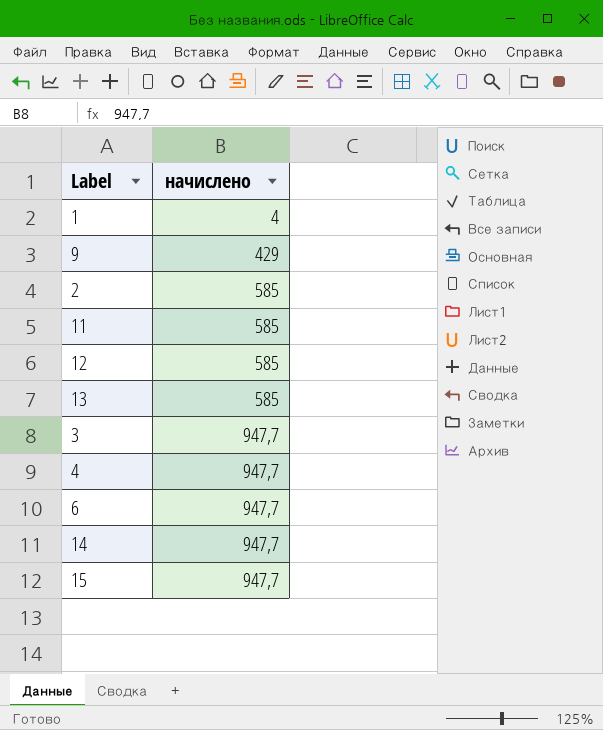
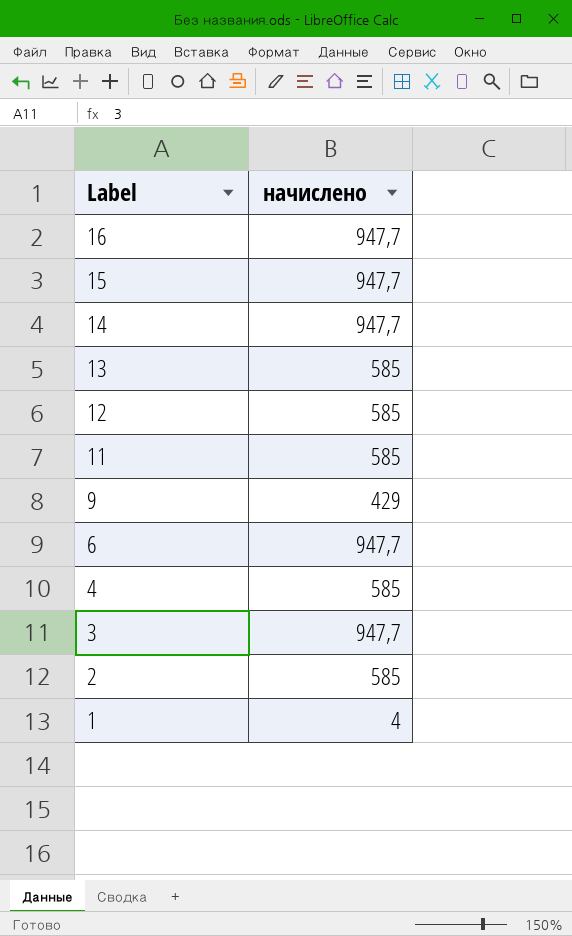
row order: начислено ascending -> Label descending
row 16: none -> 947,7
4 | начислено: 947,7 -> 585

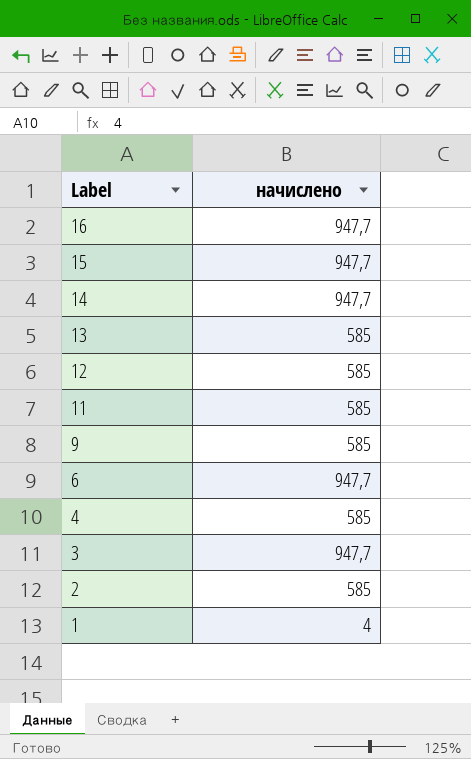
9 | начислено: 429 -> 585

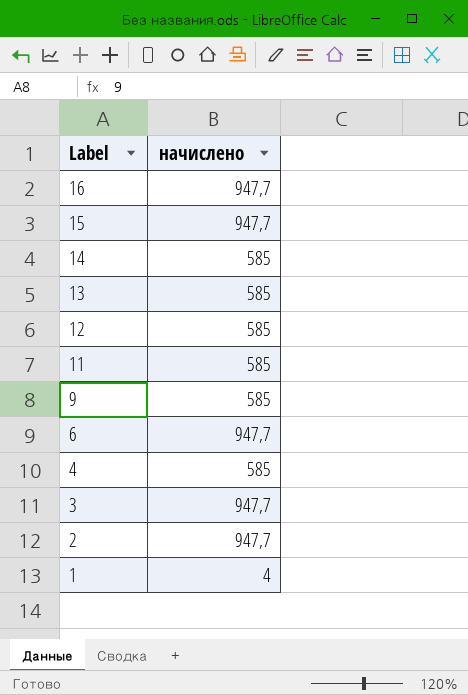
14 | начислено: 947,7 -> 585
2 | начислено: 585 -> 947,7

